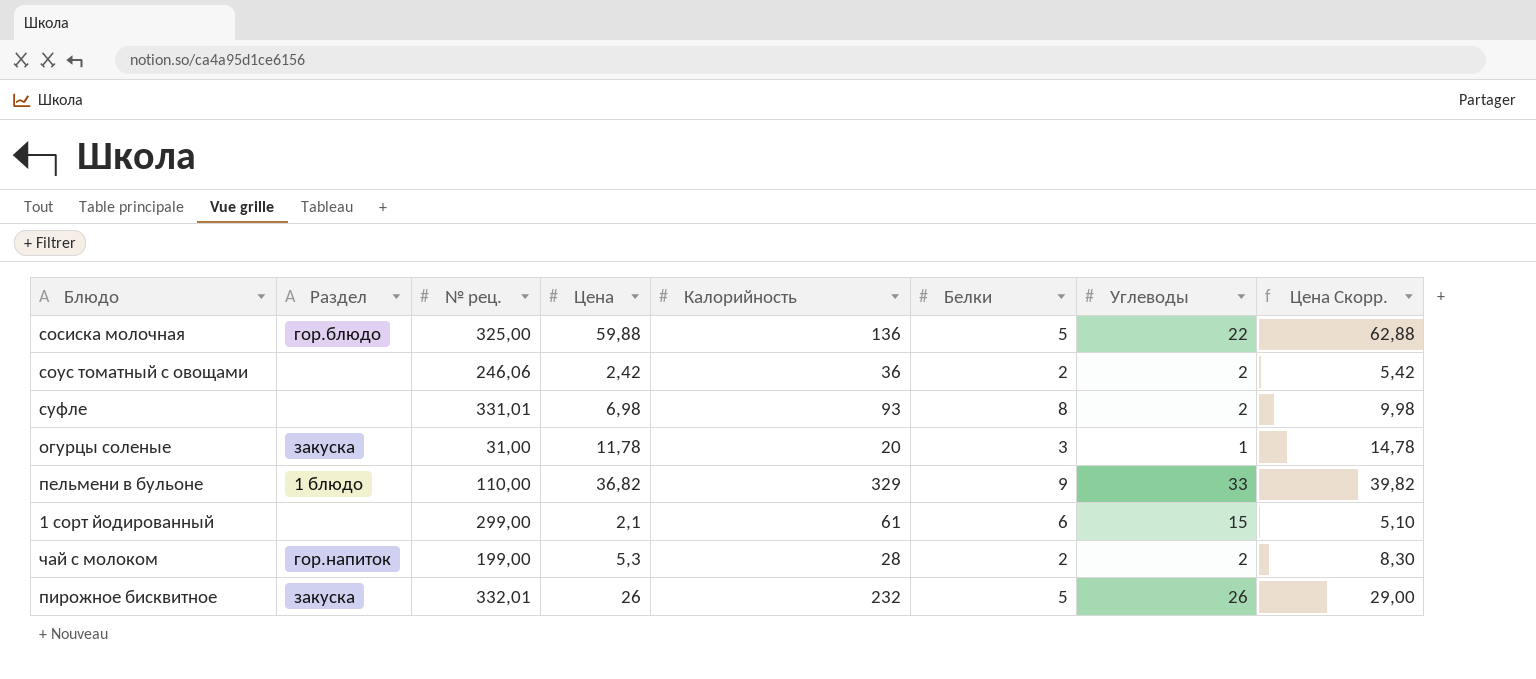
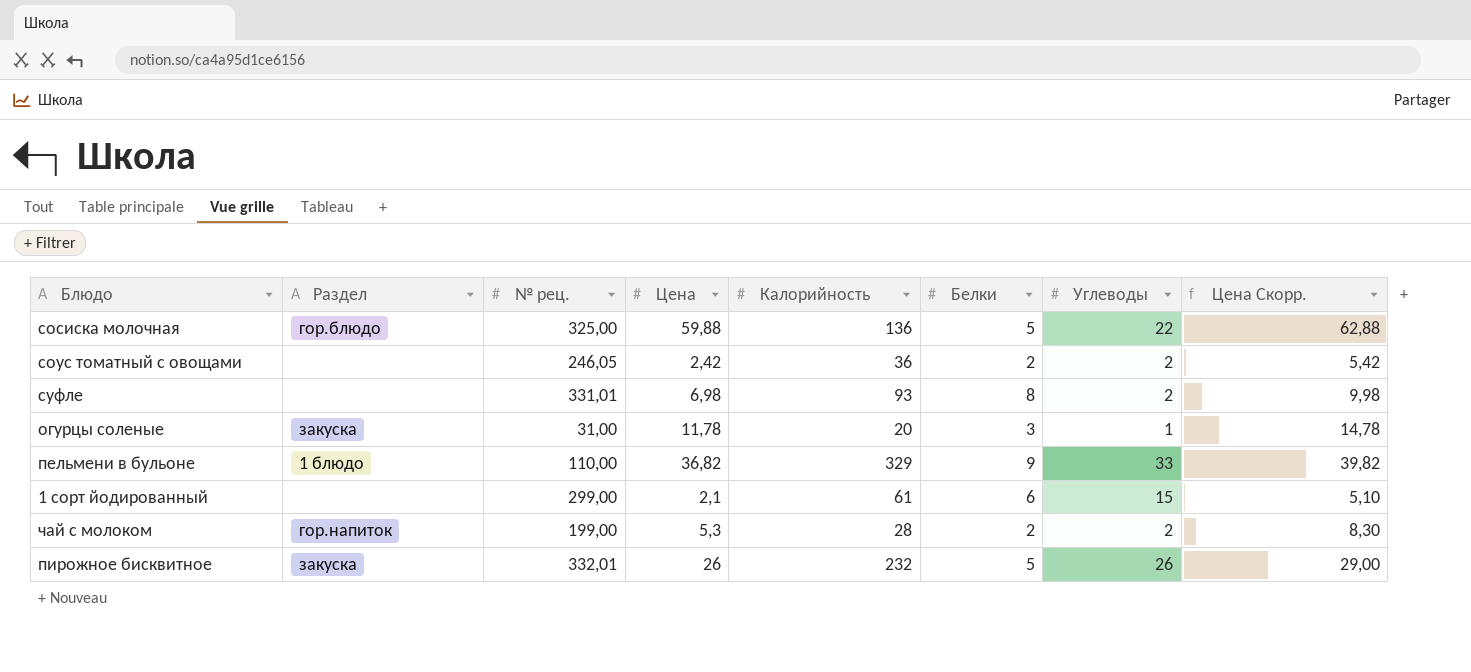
соус томатный с овощами | № рец.: 246,06 -> 246,05

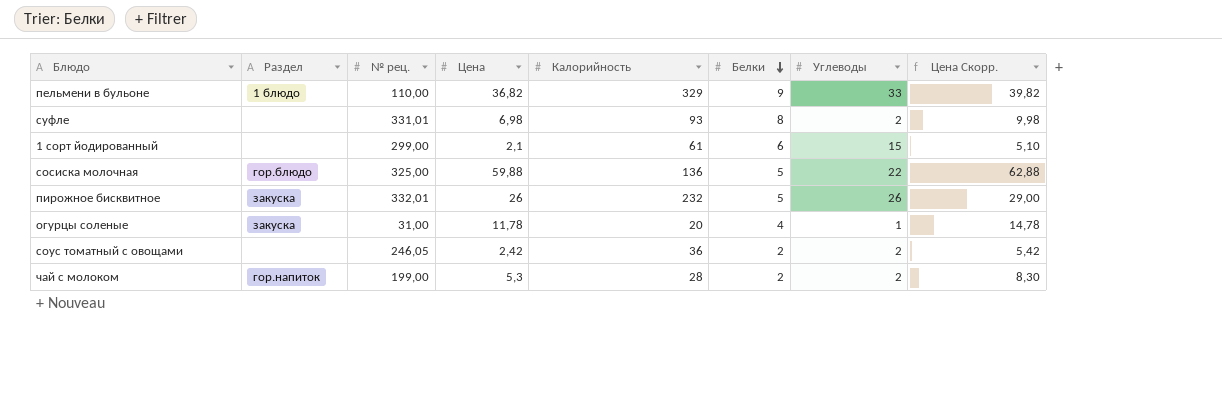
row order: none -> Белки descending
огурцы соленые | Белки: 3 -> 4

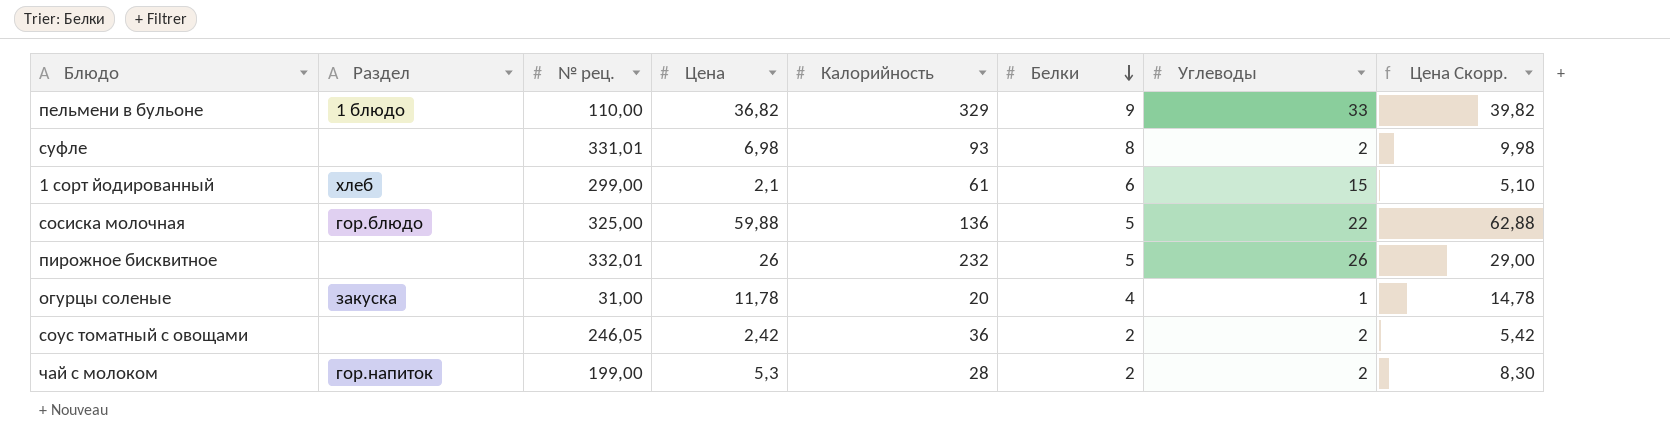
1 сорт йодированный | Раздел: none -> хлеб
пирожное бисквитное | Раздел: закуска -> none

